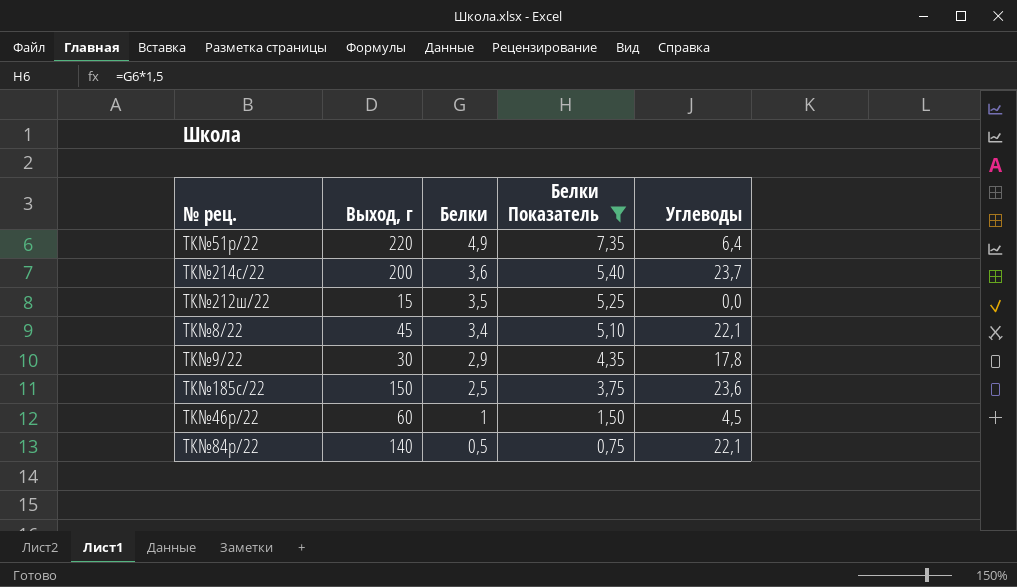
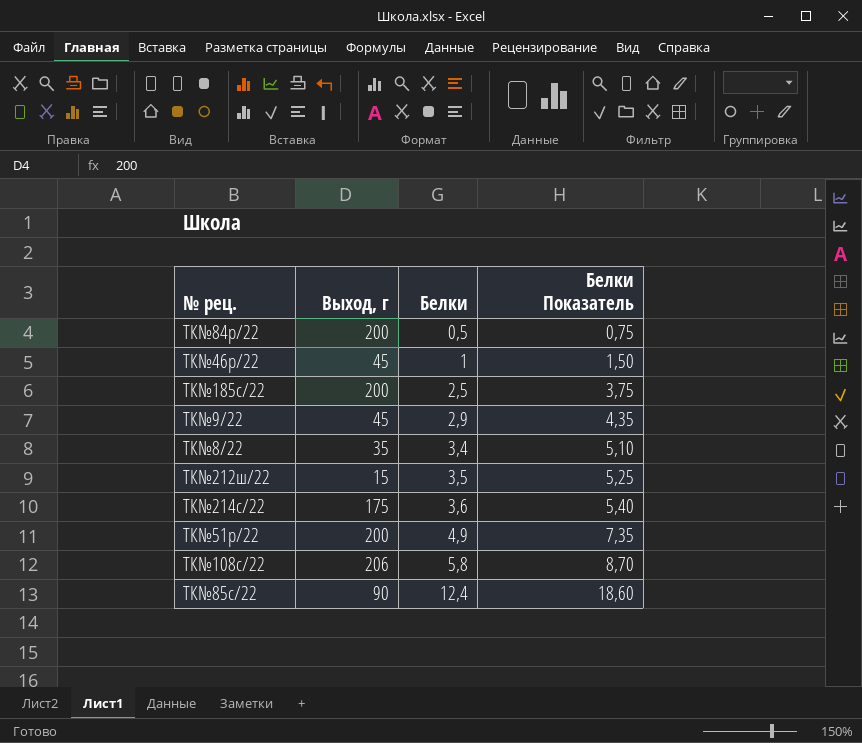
filter: Белки Показатель <= 7,35 -> none
row order: Белки descending -> Белки ascending
column Углеводы | position: 5 -> none
ТК№84р/22 | Выход, г: 140 -> 200
ТК№46р/22 | Выход, г: 60 -> 45
ТК№185с/22 | Выход, г: 150 -> 200
ТК№9/22 | Выход, г: 30 -> 45
ТК№8/22 | Выход, г: 45 -> 35
ТК№214с/22 | Выход, г: 200 -> 175
ТК№51р/22 | Выход, г: 220 -> 200

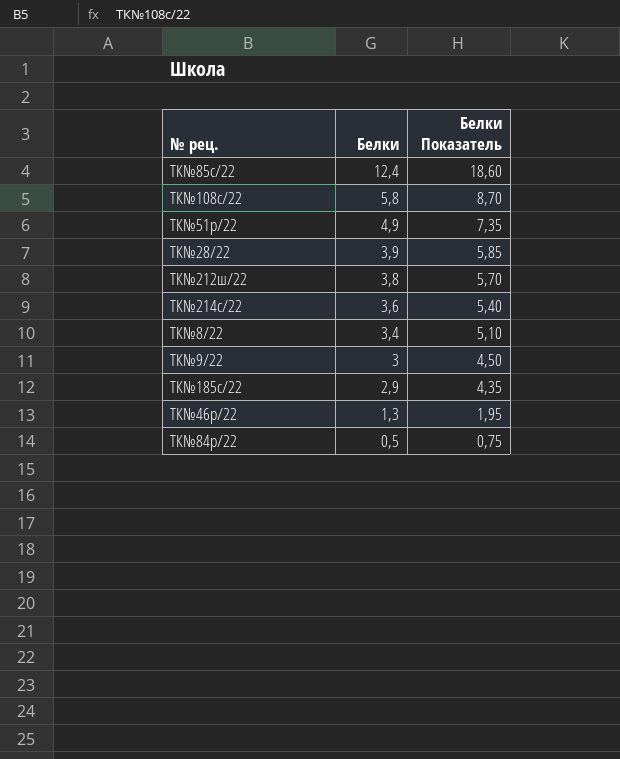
row order: Белки ascending -> Белки descending
column Выход, г | position: 2 -> none
row ТК№28/22: none -> 3,9 | 5,85
ТК№212ш/22 | Белки: 3,5 -> 3,8
ТК№212ш/22 | Белки Показатель: 5,25 -> 5,70
ТК№9/22 | Белки: 2,9 -> 3
ТК№9/22 | Белки Показатель: 4,35 -> 4,50
ТК№185с/22 | Белки: 2,5 -> 2,9
ТК№185с/22 | Белки Показатель: 3,75 -> 4,35
ТК№46р/22 | Белки: 1 -> 1,3
ТК№46р/22 | Белки Показатель: 1,50 -> 1,95

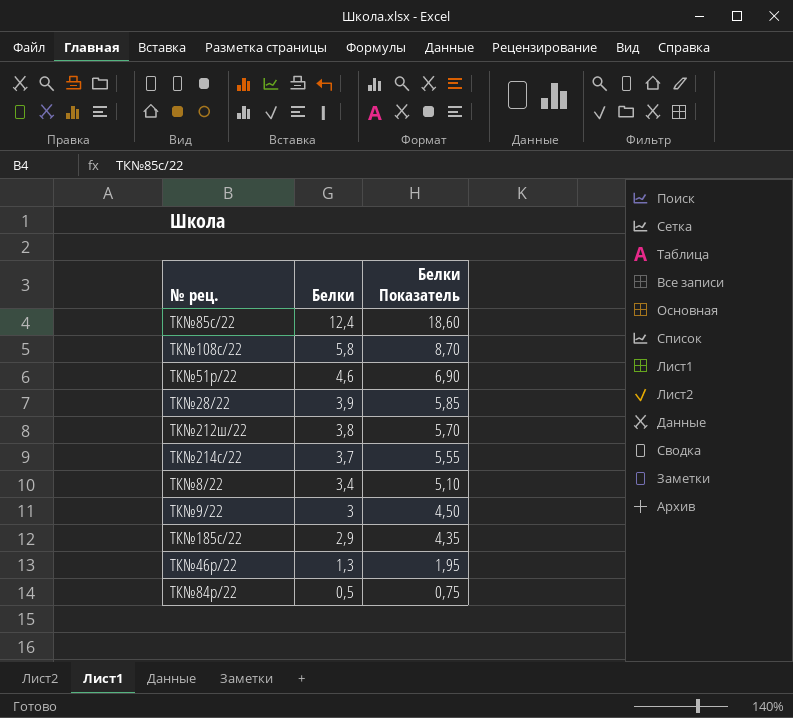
ТК№51р/22 | Белки: 4,9 -> 4,6
ТК№51р/22 | Белки Показатель: 7,35 -> 6,90
ТК№214с/22 | Белки: 3,6 -> 3,7
ТК№214с/22 | Белки Показатель: 5,40 -> 5,55

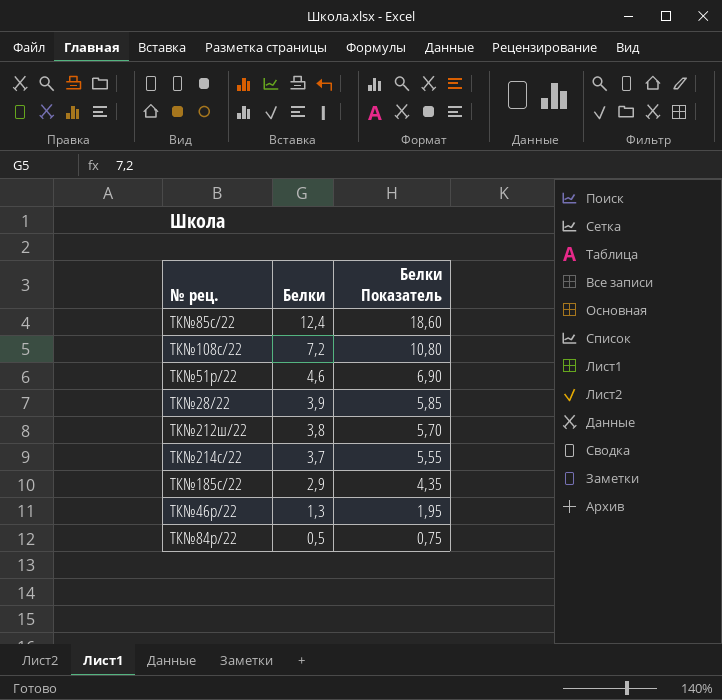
row ТК№8/22: 3,4 | 5,10 -> none
row ТК№9/22: 3 | 4,50 -> none
ТК№108с/22 | Белки: 5,8 -> 7,2
ТК№108с/22 | Белки Показатель: 8,70 -> 10,80

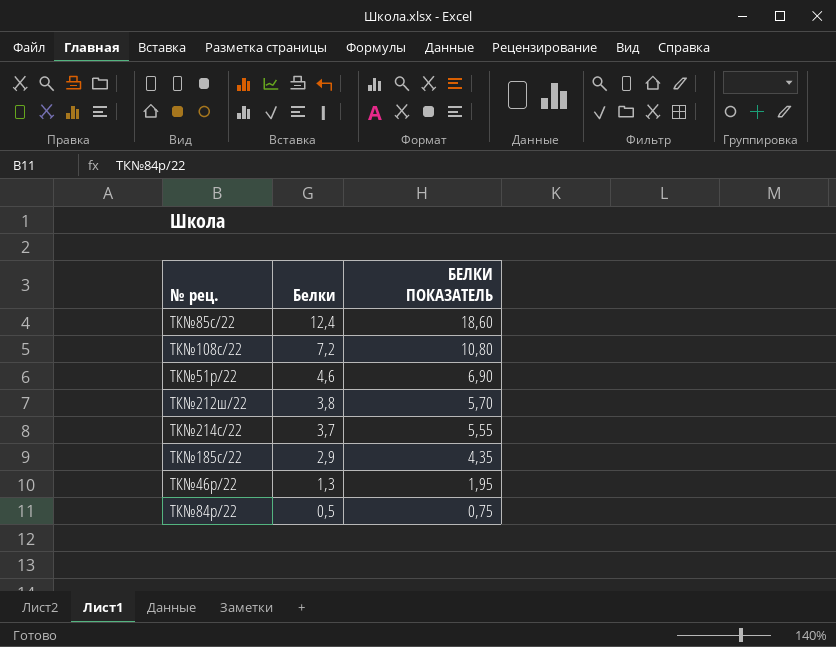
column name: Белки Показатель -> БЕЛКИ ПОКАЗАТЕЛЬ
row ТК№28/22: 3,9 | 5,85 -> none

